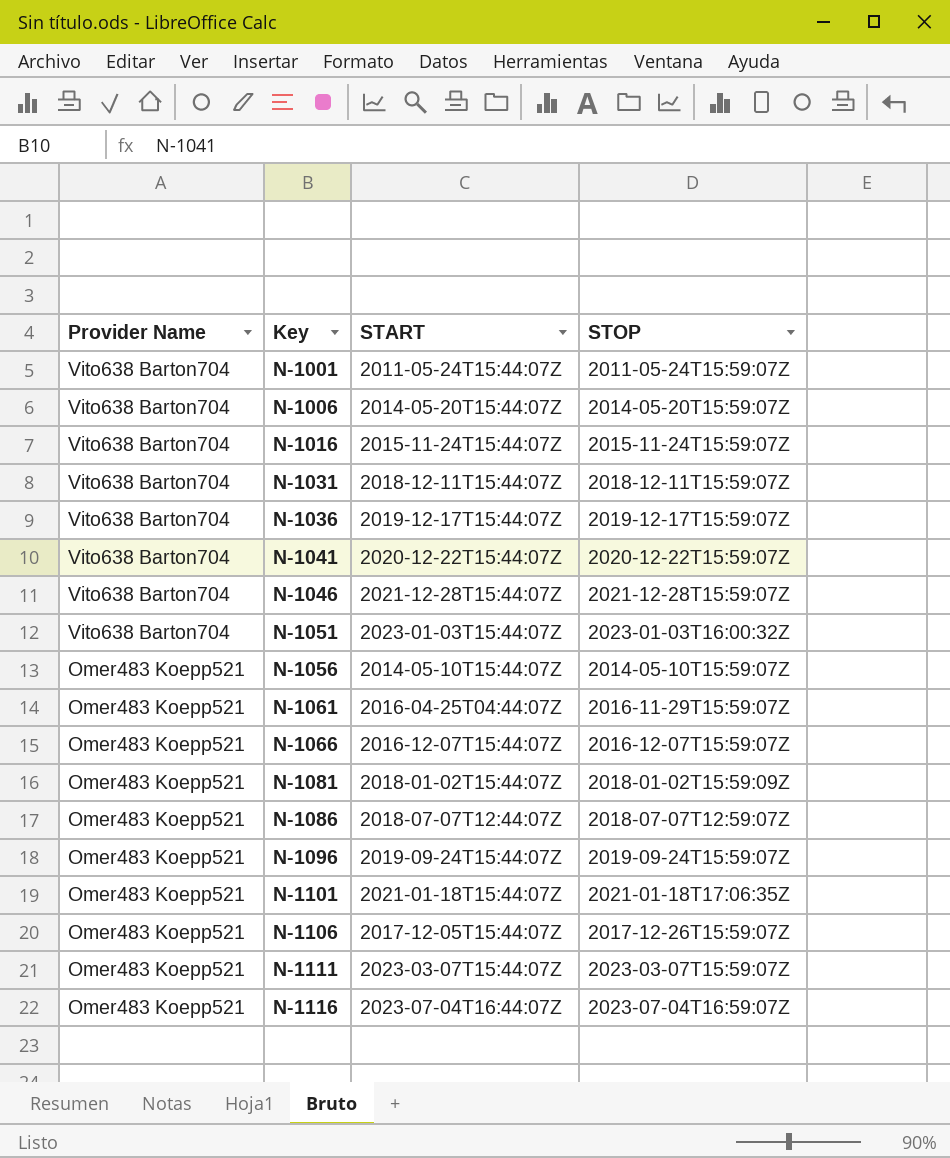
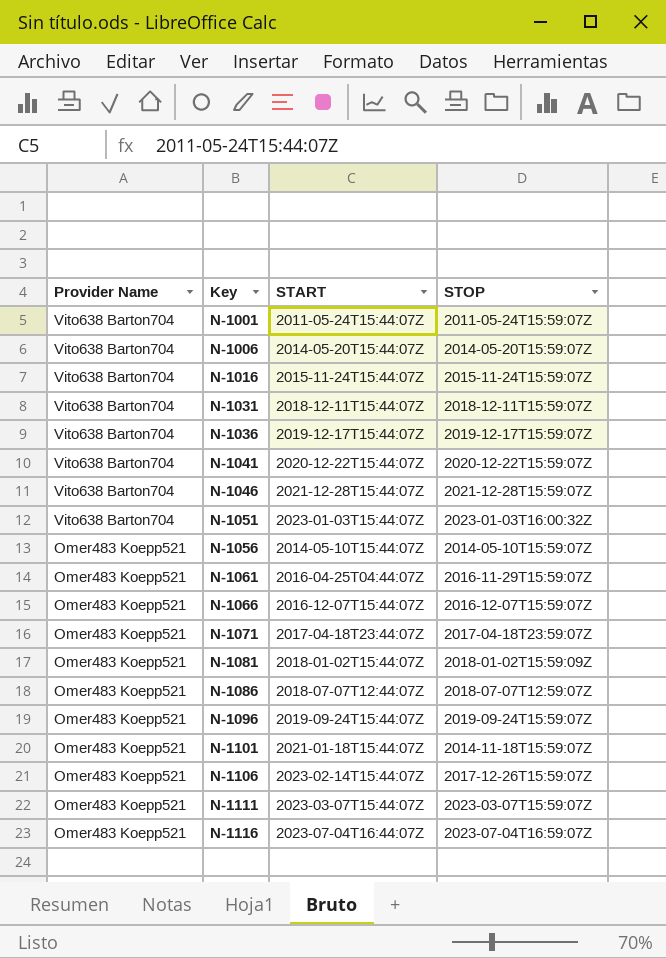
row N-1071: none -> Omer483 Koepp521 | 2017-04-18T23:44:07Z | 2017-04-18T23:59:07Z
N-1101 | STOP: 2021-01-18T17:06:35Z -> 2014-11-18T15:59:07Z
N-1106 | START: 2017-12-05T15:44:07Z -> 2023-02-14T15:44:07Z

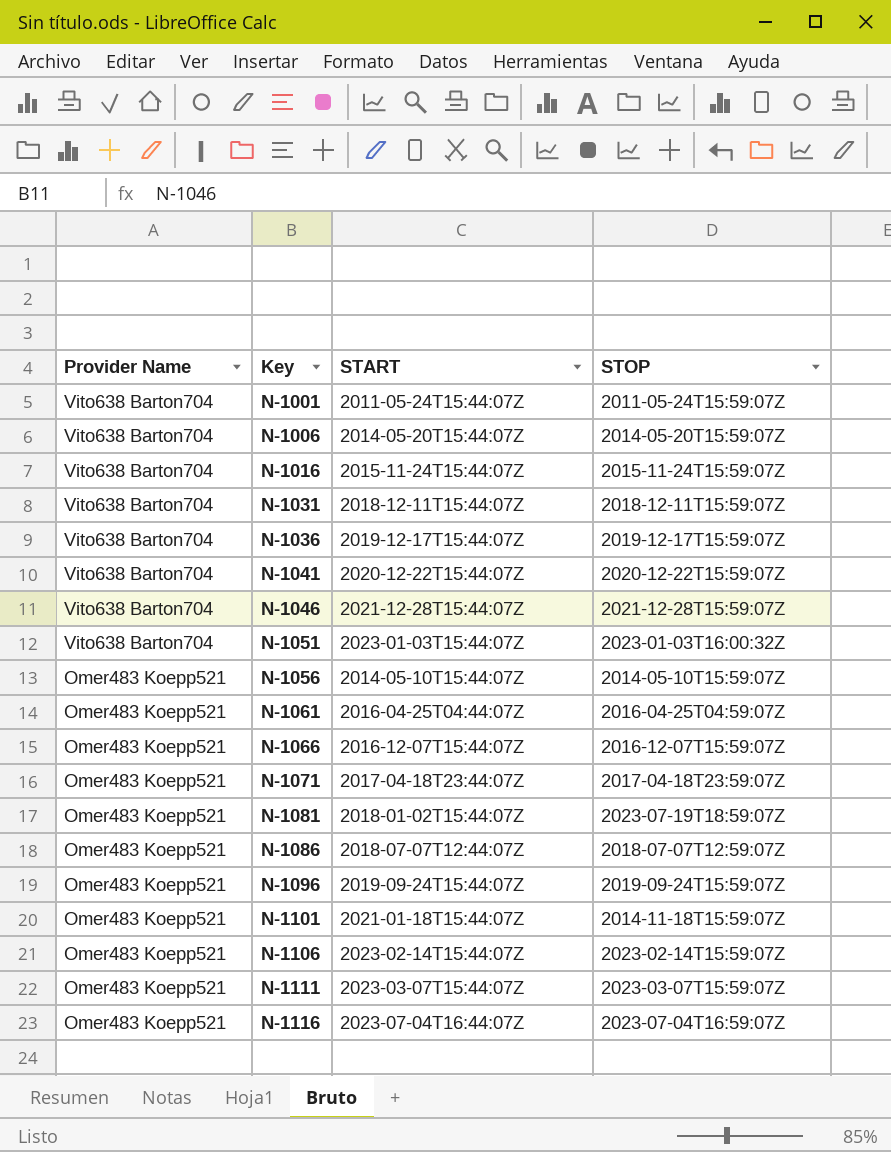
N-1061 | STOP: 2016-11-29T15:59:07Z -> 2016-04-25T04:59:07Z
N-1081 | STOP: 2018-01-02T15:59:09Z -> 2023-07-19T18:59:07Z
N-1106 | STOP: 2017-12-26T15:59:07Z -> 2023-02-14T15:59:07Z

